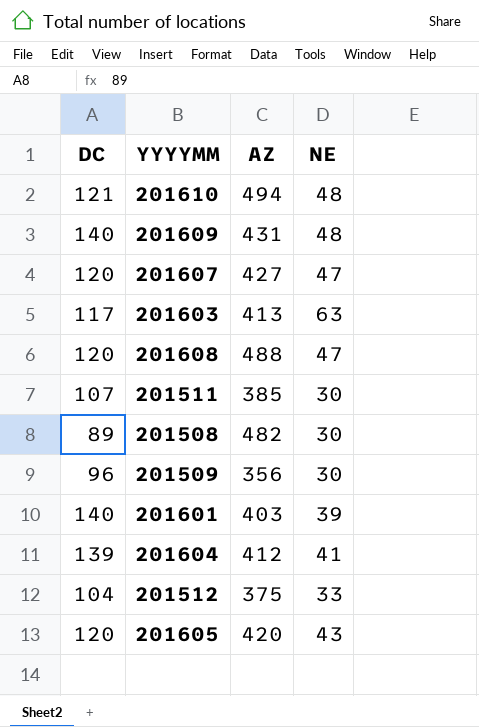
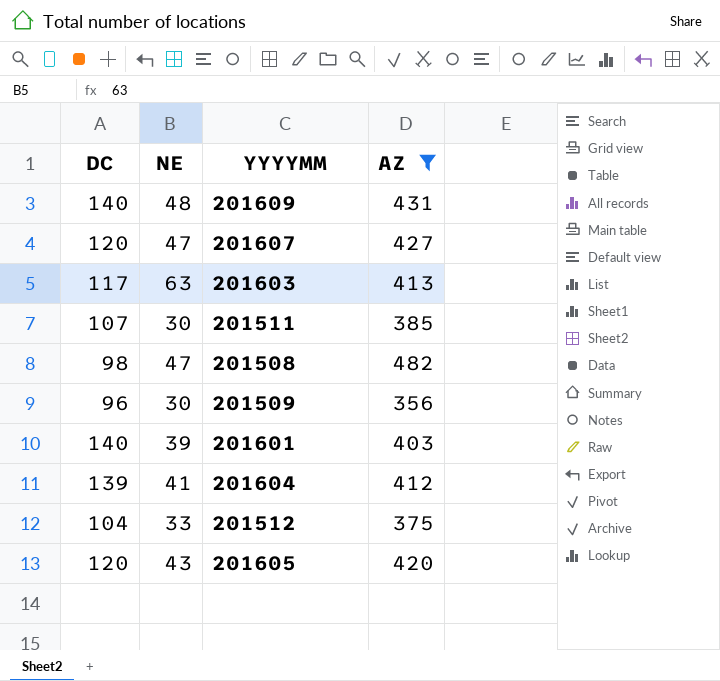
filter: none -> AZ <= 482
column NE | position: 4 -> 2
201508 | DC: 89 -> 98
201508 | NE: 30 -> 47

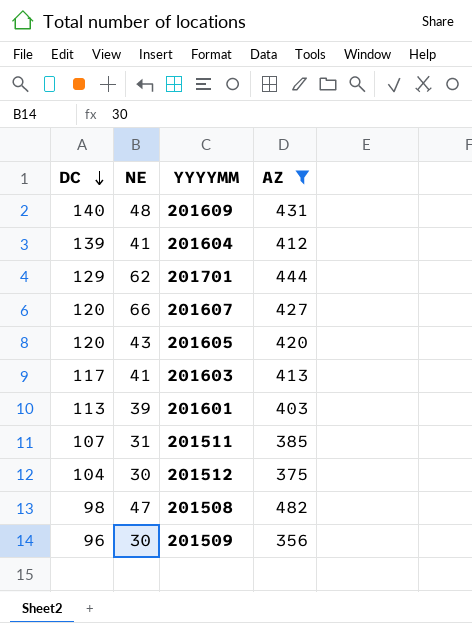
row order: none -> DC descending
row 201701: none -> 129 | 62 | 444
201607 | NE: 47 -> 66
201603 | NE: 63 -> 41
201601 | DC: 140 -> 113
201511 | NE: 30 -> 31
201512 | NE: 33 -> 30

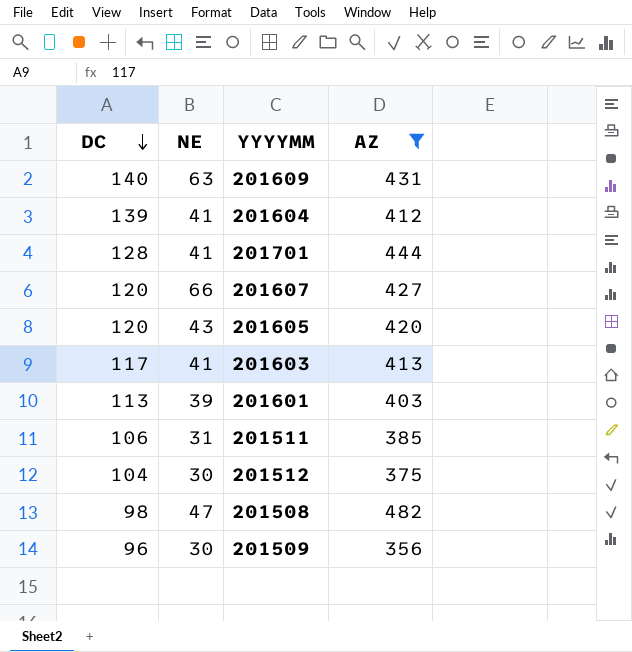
201609 | NE: 48 -> 63
201701 | DC: 129 -> 128
201701 | NE: 62 -> 41
201511 | DC: 107 -> 106

